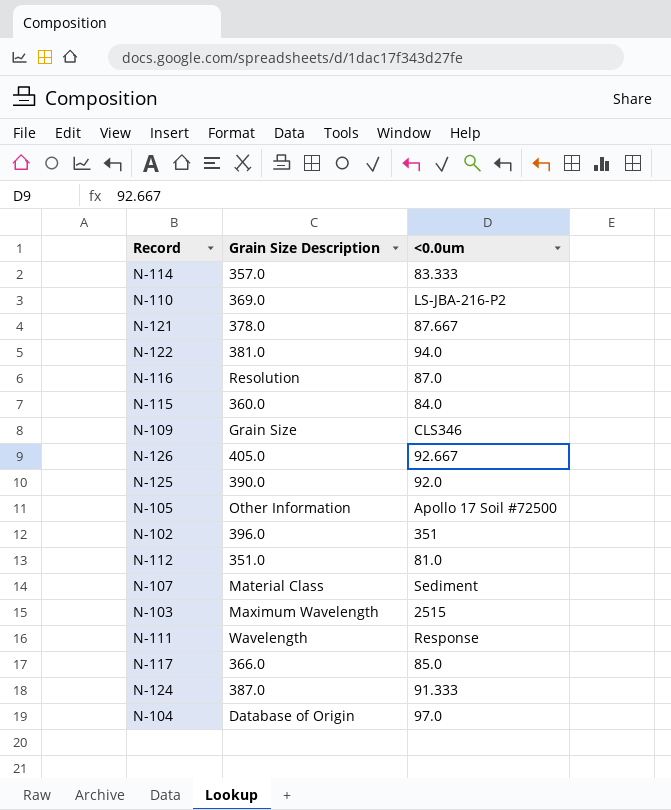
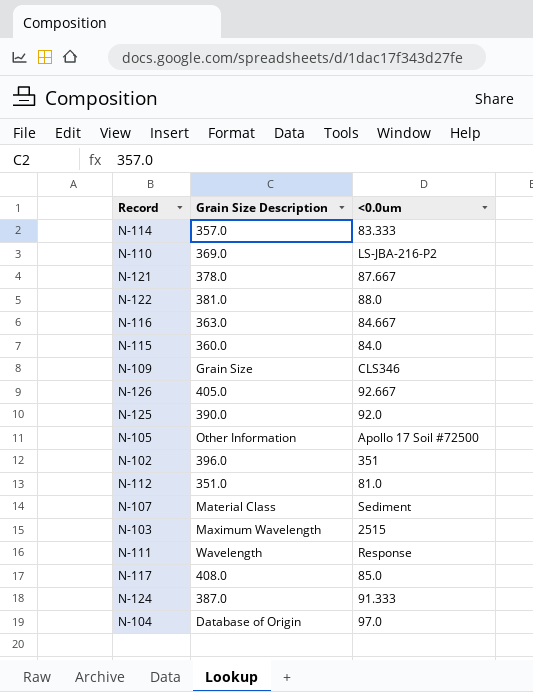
N-122 | <0.0um: 94.0 -> 88.0
N-116 | Grain Size Description: Resolution -> 363.0
N-116 | <0.0um: 87.0 -> 84.667
N-117 | Grain Size Description: 366.0 -> 408.0

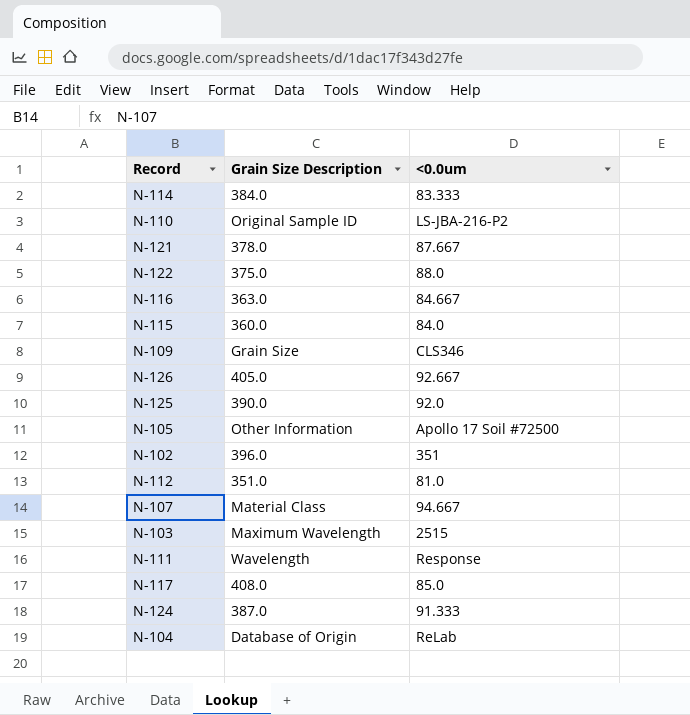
N-114 | Grain Size Description: 357.0 -> 384.0
N-110 | Grain Size Description: 369.0 -> Original Sample ID
N-122 | Grain Size Description: 381.0 -> 375.0
N-107 | <0.0um: Sediment -> 94.667
N-104 | <0.0um: 97.0 -> ReLab

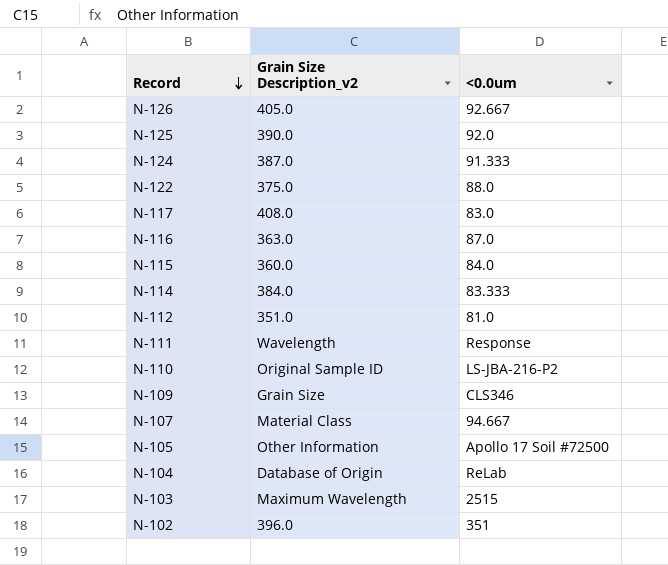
row order: none -> Record descending
column name: Grain Size Description -> Grain Size Description_v2
row N-121: 378.0 | 87.667 -> none
N-117 | <0.0um: 85.0 -> 83.0
N-116 | <0.0um: 84.667 -> 87.0

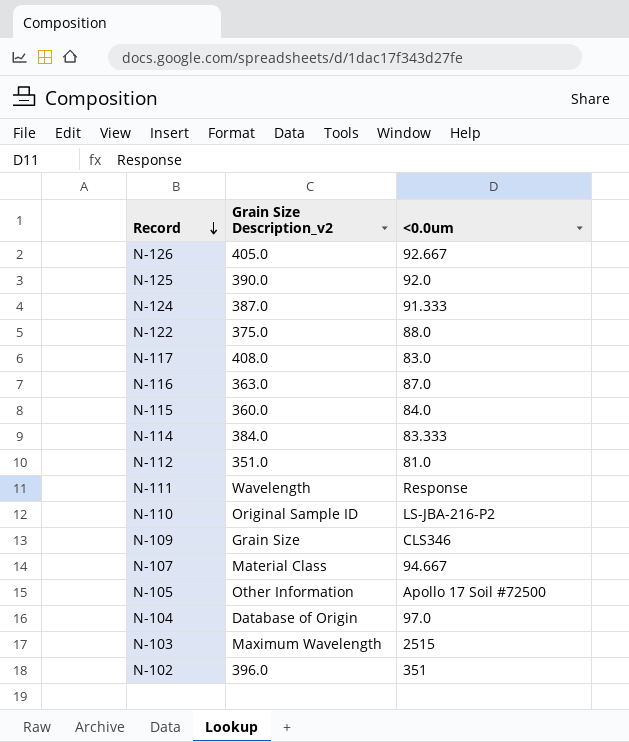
N-104 | <0.0um: ReLab -> 97.0

